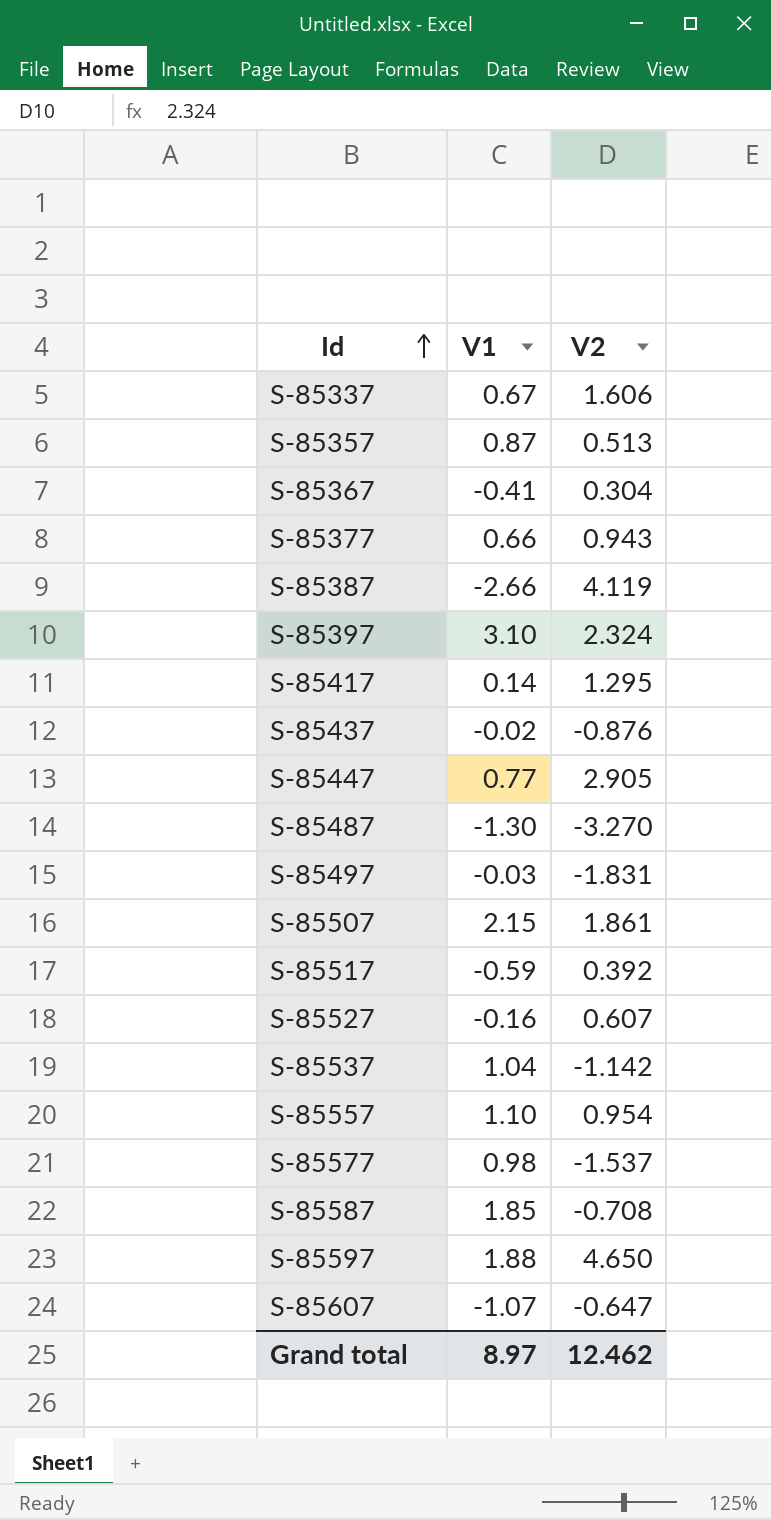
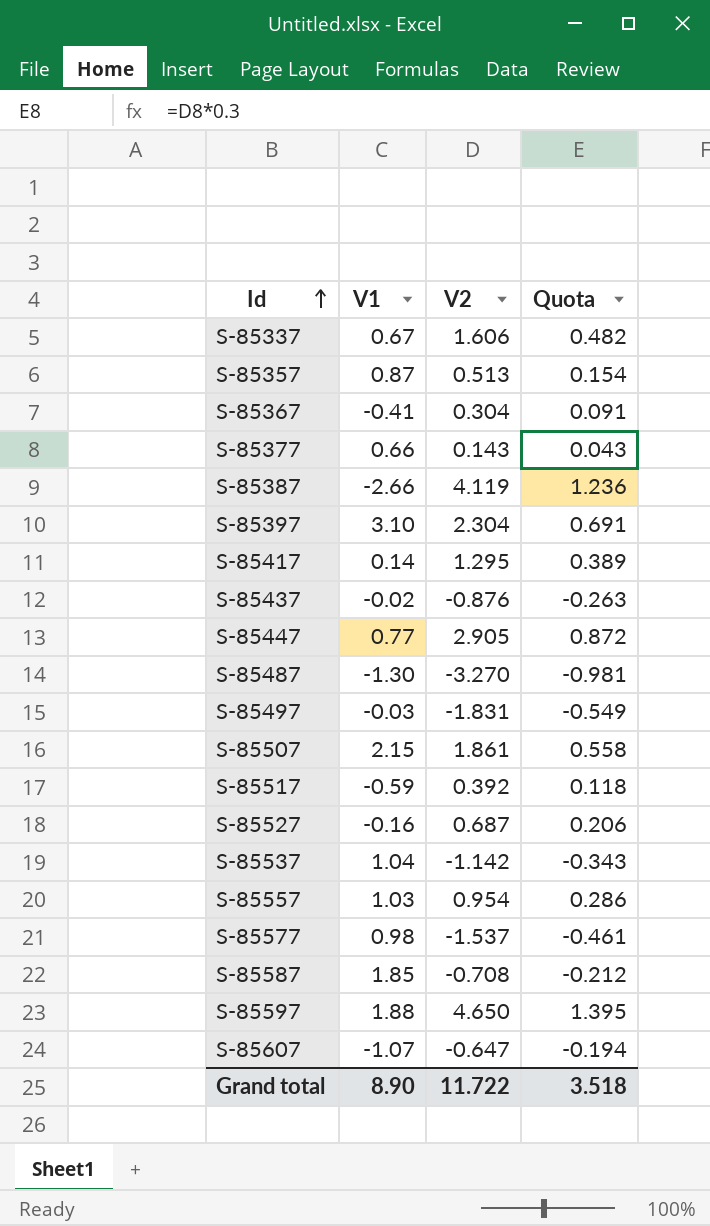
column Quota | formula: none -> [V2] * 0.3
S-85377 | V2: 0.943 -> 0.143
S-85397 | V2: 2.324 -> 2.304
S-85527 | V2: 0.607 -> 0.687
S-85557 | V1: 1.10 -> 1.03
Grand total | V1: 8.97 -> 8.90
Grand total | V2: 12.462 -> 11.722

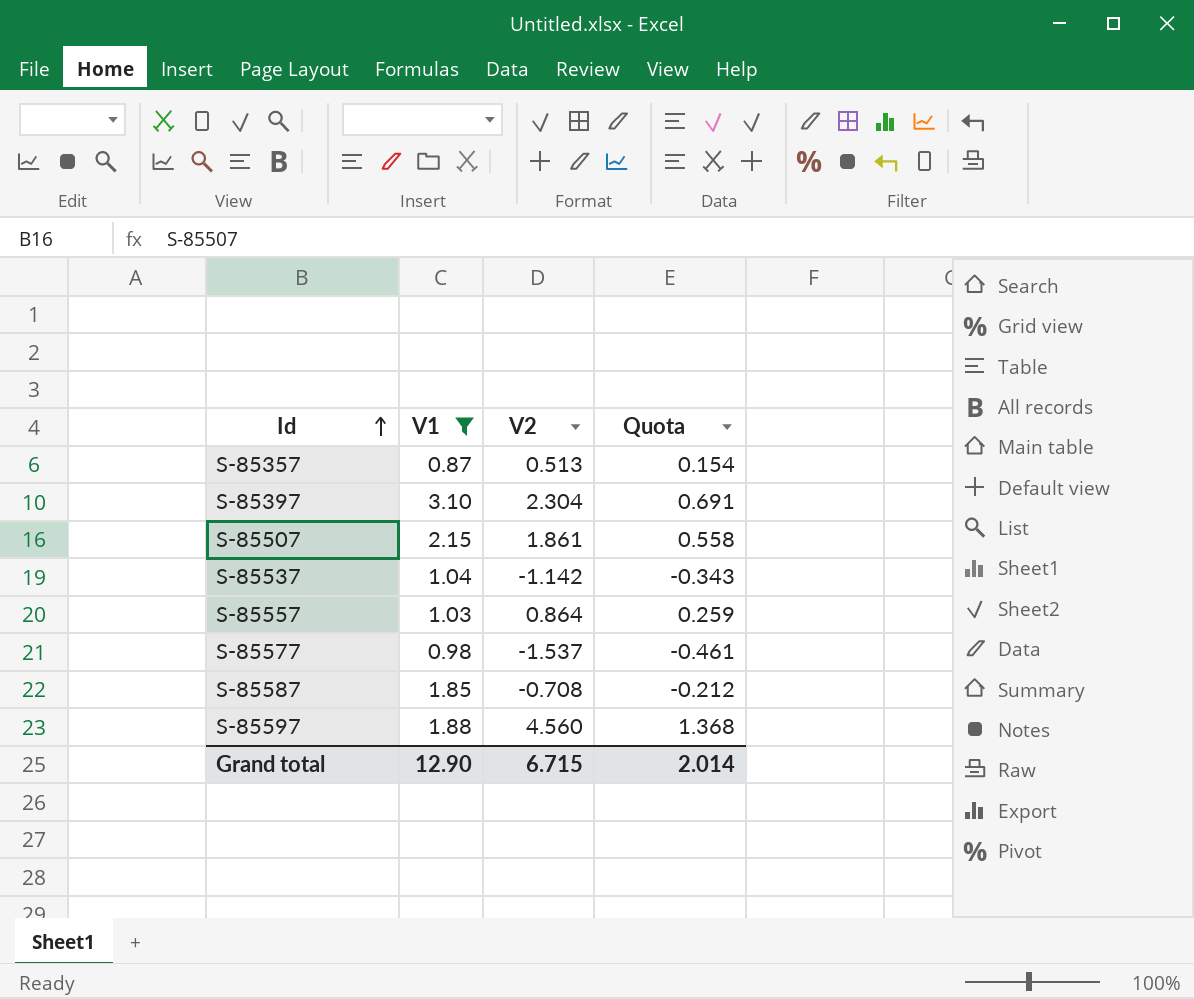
filter: none -> V1 >= 0.87
S-85557 | V2: 0.954 -> 0.864
S-85557 | Quota: 0.286 -> 0.259
S-85597 | V2: 4.650 -> 4.560
S-85597 | Quota: 1.395 -> 1.368
Grand total | V1: 8.90 -> 12.90
Grand total | V2: 11.722 -> 6.715
Grand total | Quota: 3.518 -> 2.014

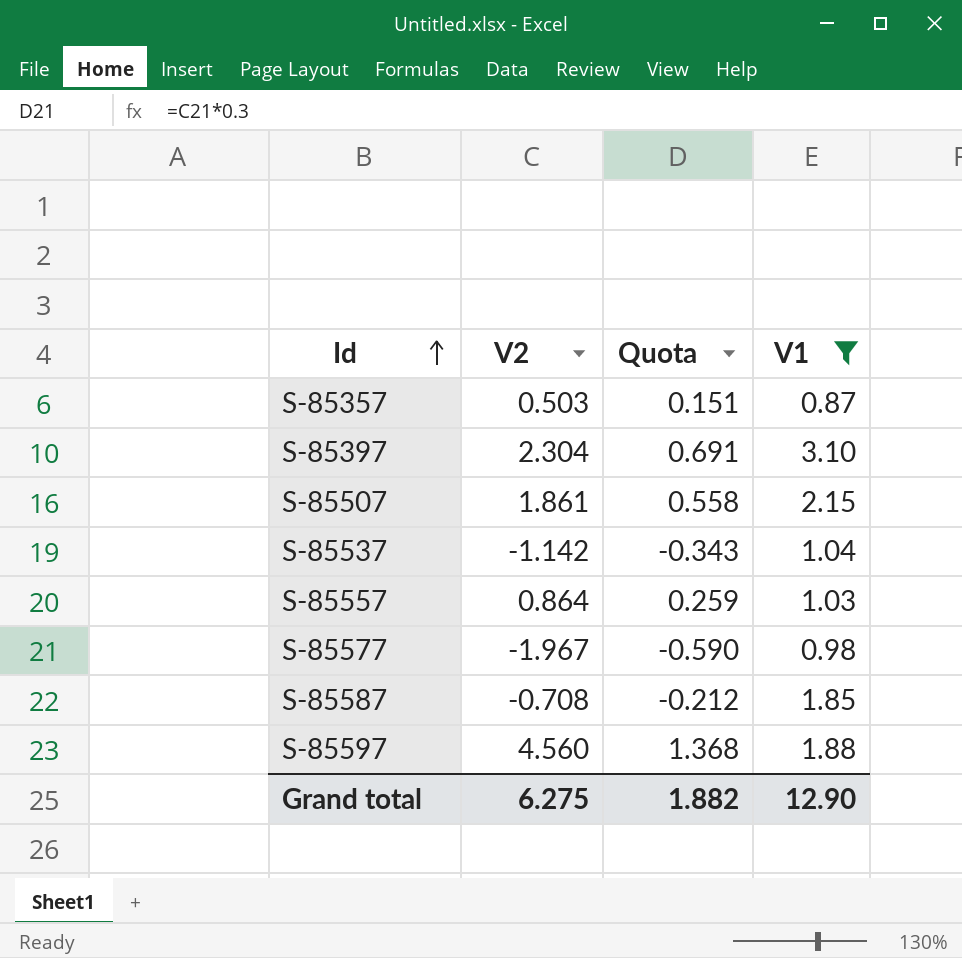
column V1 | position: 2 -> 4
S-85357 | V2: 0.513 -> 0.503
S-85357 | Quota: 0.154 -> 0.151
S-85577 | V2: -1.537 -> -1.967
S-85577 | Quota: -0.461 -> -0.590
Grand total | V2: 6.715 -> 6.275
Grand total | Quota: 2.014 -> 1.882

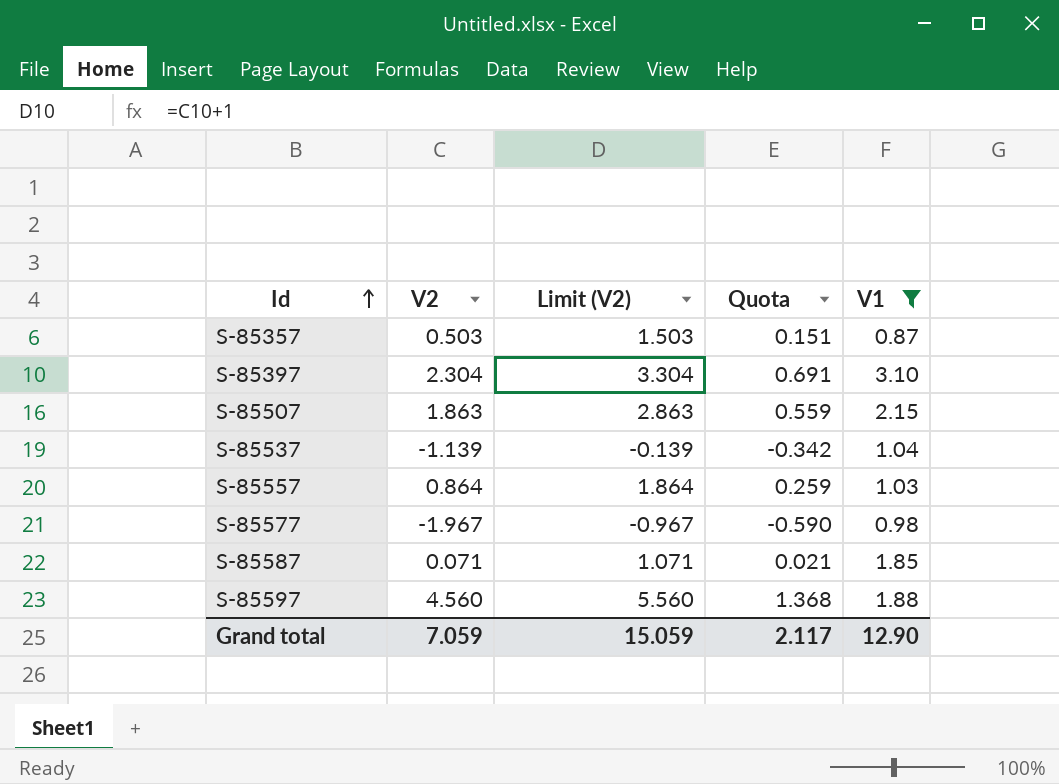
column Limit (V2) | formula: none -> [V2] + 1
S-85507 | V2: 1.861 -> 1.863
S-85507 | Quota: 0.558 -> 0.559
S-85537 | V2: -1.142 -> -1.139
S-85537 | Quota: -0.343 -> -0.342
S-85587 | V2: -0.708 -> 0.071
S-85587 | Quota: -0.212 -> 0.021
Grand total | V2: 6.275 -> 7.059
Grand total | Quota: 1.882 -> 2.117

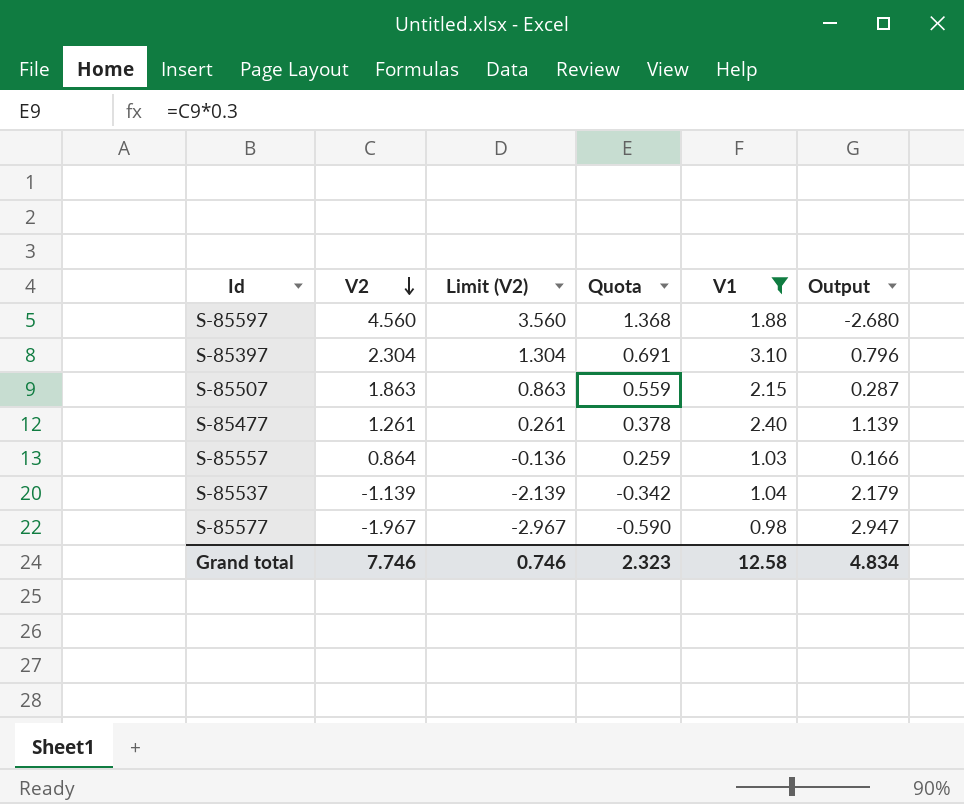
row order: Id ascending -> V2 descending
column Limit (V2) | formula: [V2] + 1 -> [V2] - 1
column Output | formula: none -> [V1] - [V2]
row S-85357: 0.503 | 1.503 | 0.151 | 0.87 -> none
row S-85587: 0.071 | 1.071 | 0.021 | 1.85 -> none
row S-85477: none -> 1.261 | 0.261 | 0.378 | 2.40 | 1.139
Grand total | V2: 7.059 -> 7.746
Grand total | Limit (V2): 15.059 -> 0.746
Grand total | Quota: 2.117 -> 2.323
Grand total | V1: 12.90 -> 12.58

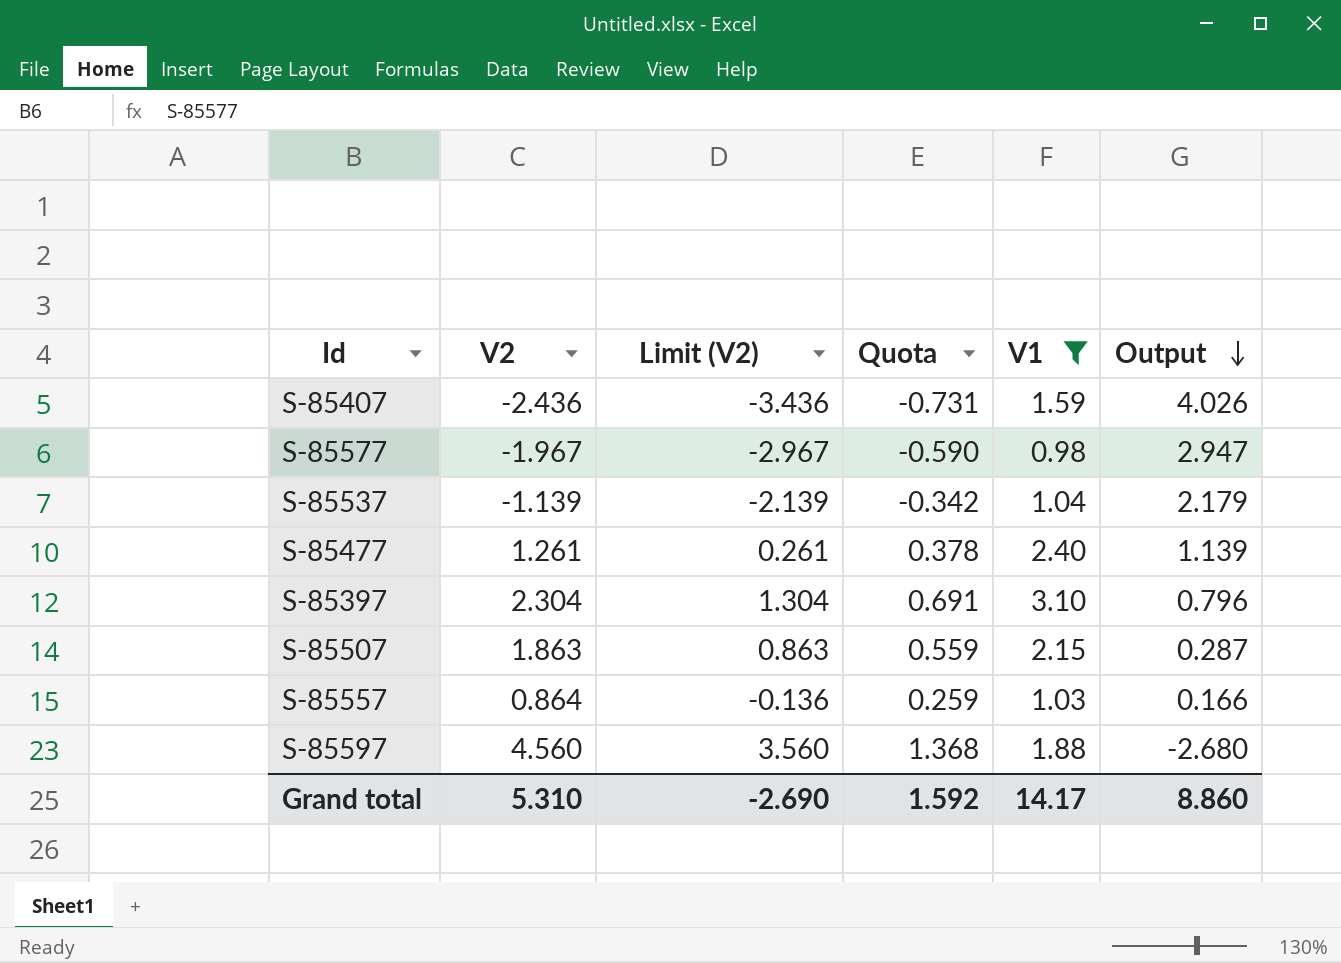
row order: V2 descending -> Output descending
row S-85407: none -> -2.436 | -3.436 | -0.731 | 1.59 | 4.026
Grand total | V2: 7.746 -> 5.310
Grand total | Limit (V2): 0.746 -> -2.690
Grand total | Quota: 2.323 -> 1.592
Grand total | V1: 12.58 -> 14.17
Grand total | Output: 4.834 -> 8.860

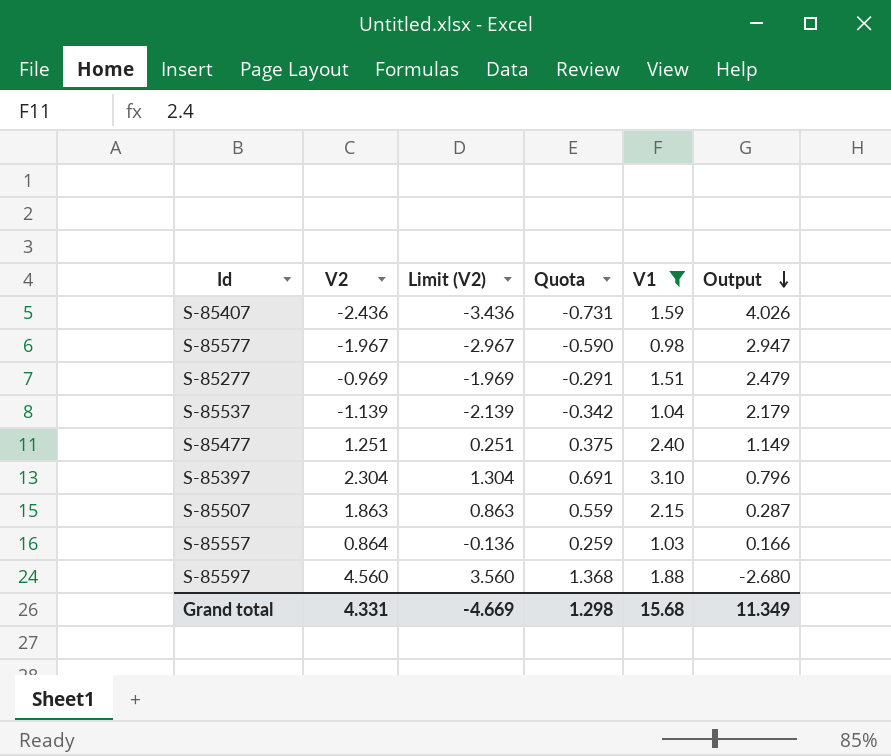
row S-85277: none -> -0.969 | -1.969 | -0.291 | 1.51 | 2.479
S-85477 | V2: 1.261 -> 1.251
S-85477 | Limit (V2): 0.261 -> 0.251
S-85477 | Quota: 0.378 -> 0.375
S-85477 | Output: 1.139 -> 1.149
Grand total | V2: 5.310 -> 4.331
Grand total | Limit (V2): -2.690 -> -4.669
Grand total | Quota: 1.592 -> 1.298
Grand total | V1: 14.17 -> 15.68
Grand total | Output: 8.860 -> 11.349

